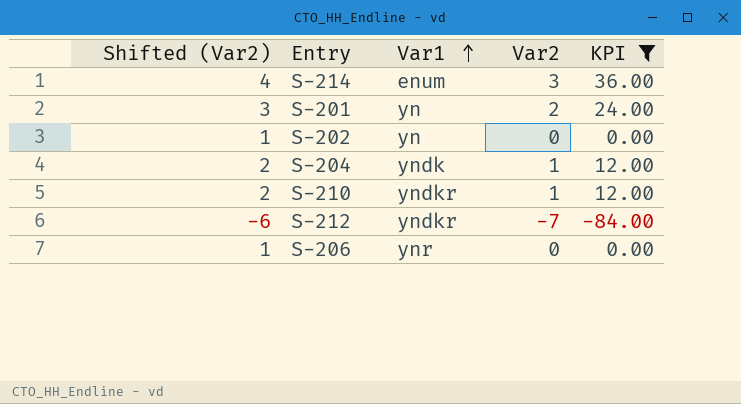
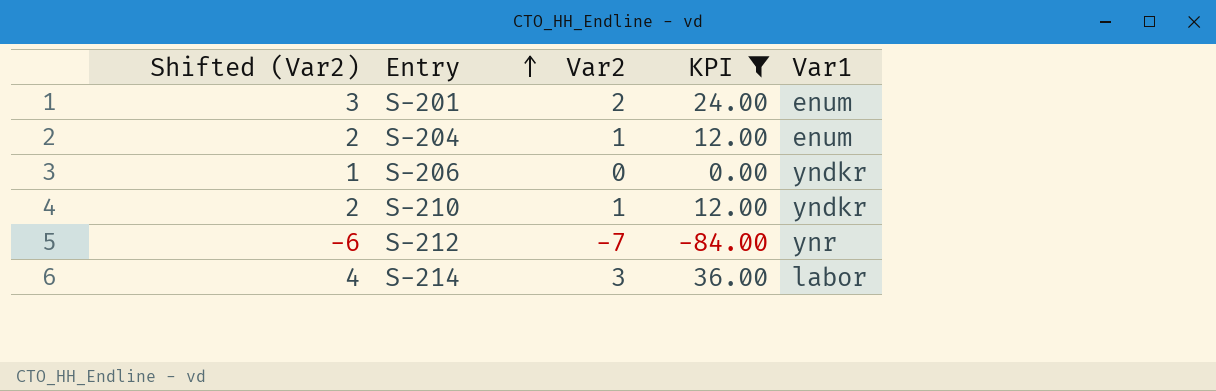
row order: Var1 ascending -> Entry ascending
column Var1 | position: 3 -> 5
row S-202: 1 | yn | 0 | 0.00 -> none
S-201 | Var1: yn -> enum
S-204 | Var1: yndk -> enum
S-206 | Var1: ynr -> yndkr
S-212 | Var1: yndkr -> ynr
S-214 | Var1: enum -> labor

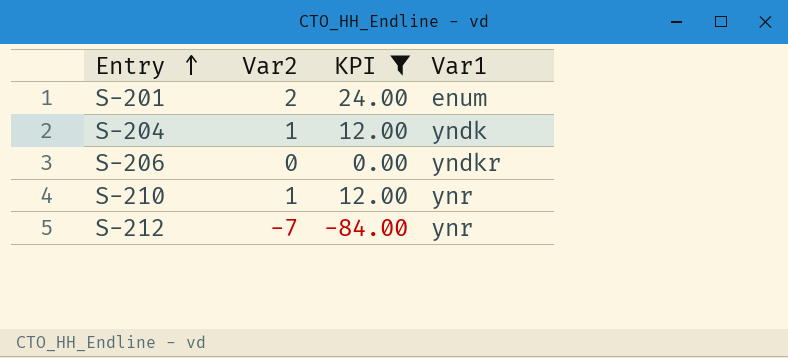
column Shifted (Var2) | formula: [Var2] + 1 -> none
row S-214: 4 | 3 | 36.00 | labor -> none
S-204 | Var1: enum -> yndk
S-210 | Var1: yndkr -> ynr

